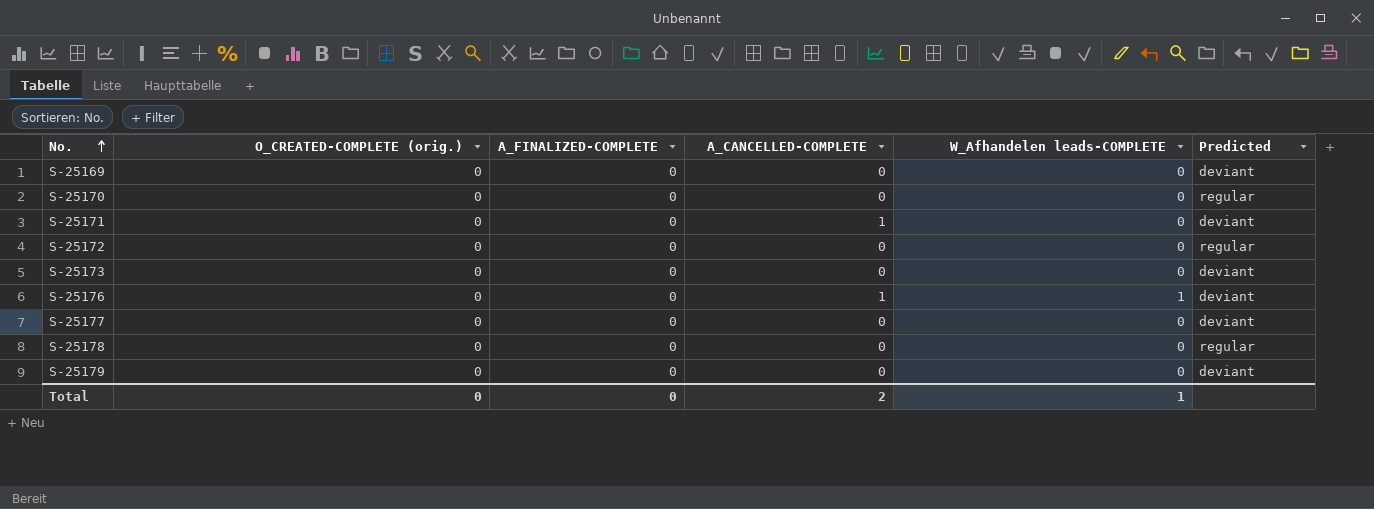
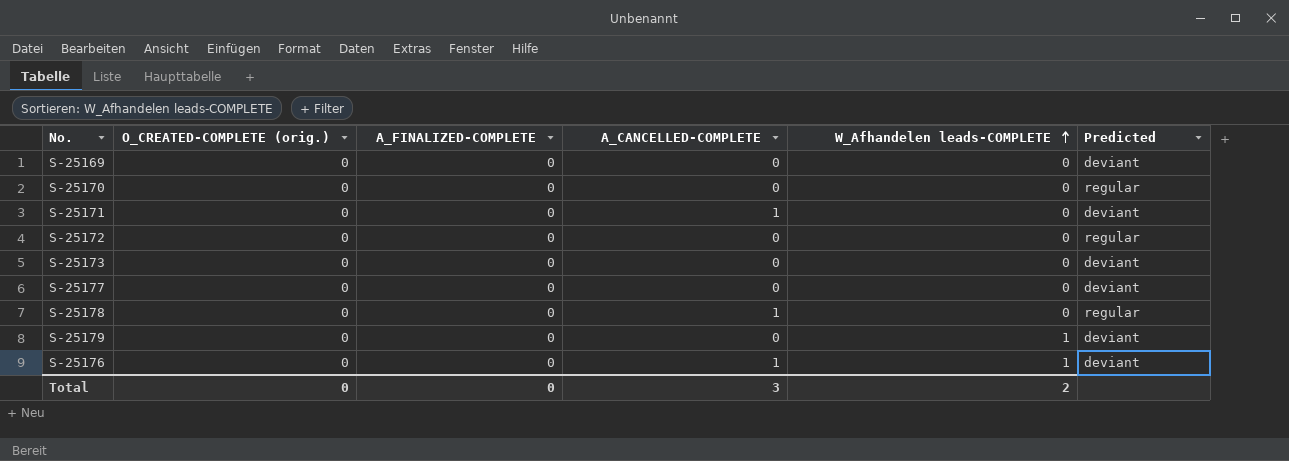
row order: No. ascending -> W_Afhandelen leads-COMPLETE ascending
S-25178 | A_CANCELLED-COMPLETE: 0 -> 1
S-25179 | W_Afhandelen leads-COMPLETE: 0 -> 1
Total | A_CANCELLED-COMPLETE: 2 -> 3
Total | W_Afhandelen leads-COMPLETE: 1 -> 2

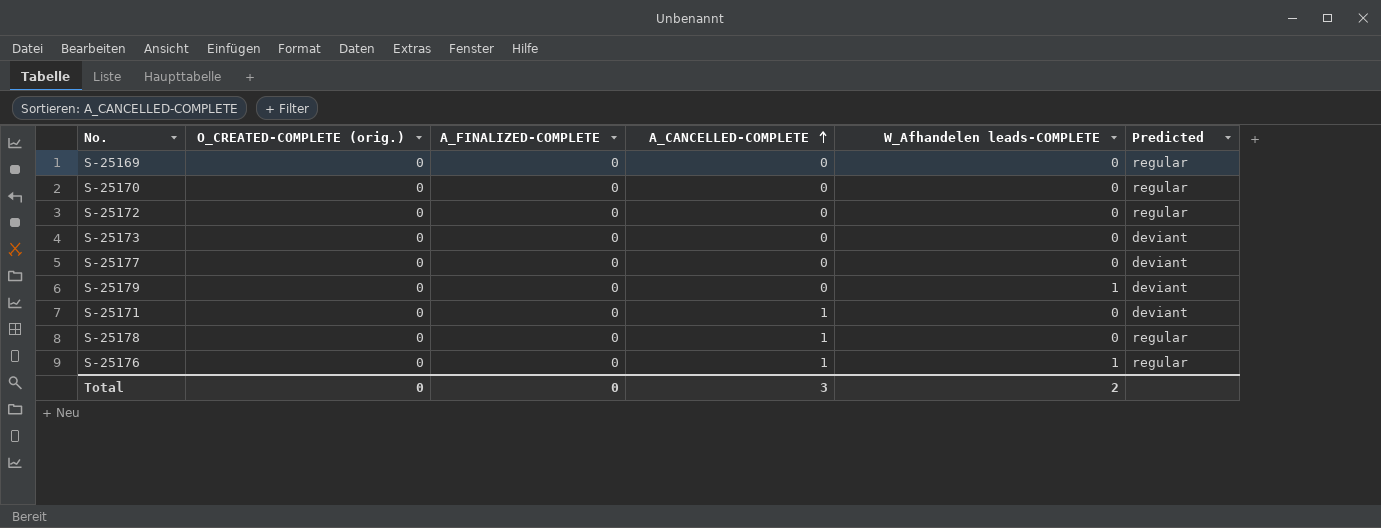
row order: W_Afhandelen leads-COMPLETE ascending -> A_CANCELLED-COMPLETE ascending
S-25169 | Predicted: deviant -> regular
S-25176 | Predicted: deviant -> regular

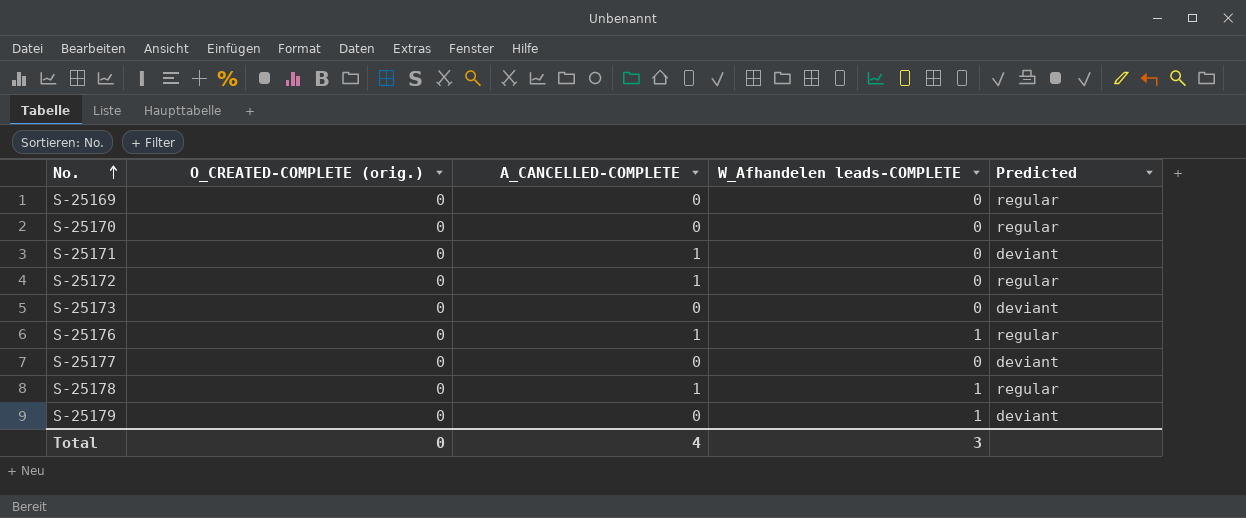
row order: A_CANCELLED-COMPLETE ascending -> No. ascending
column A_FINALIZED-COMPLETE | position: 3 -> none
S-25172 | A_CANCELLED-COMPLETE: 0 -> 1
S-25178 | W_Afhandelen leads-COMPLETE: 0 -> 1
Total | A_CANCELLED-COMPLETE: 3 -> 4
Total | W_Afhandelen leads-COMPLETE: 2 -> 3

